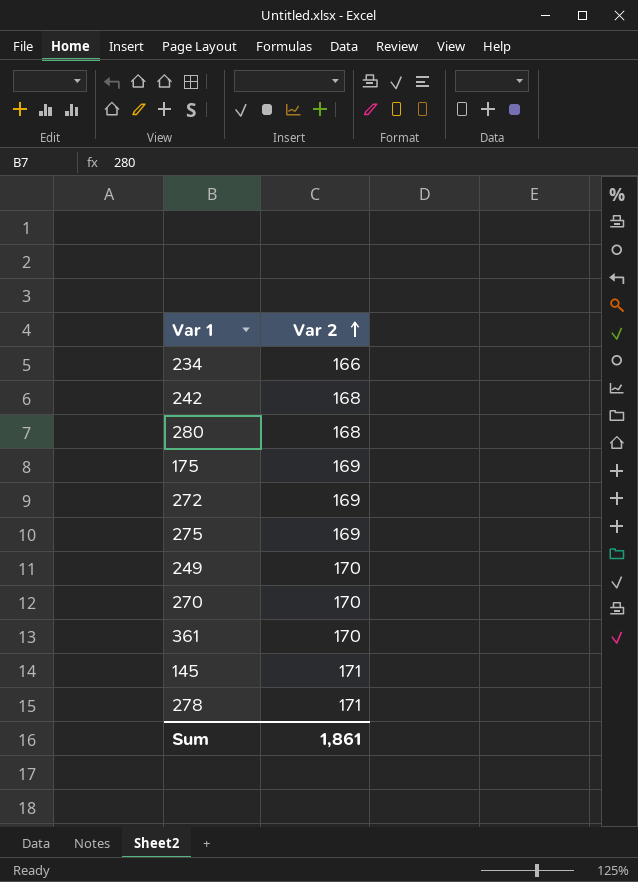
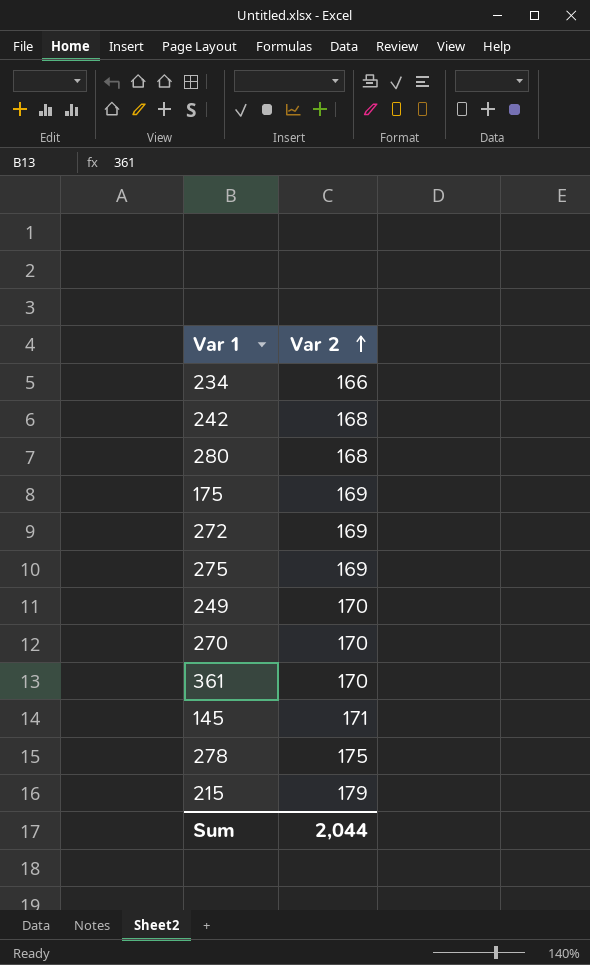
278 | Var 2: 171 -> 175
row 215: none -> 179
Sum | Var 2: 1,861 -> 2,044

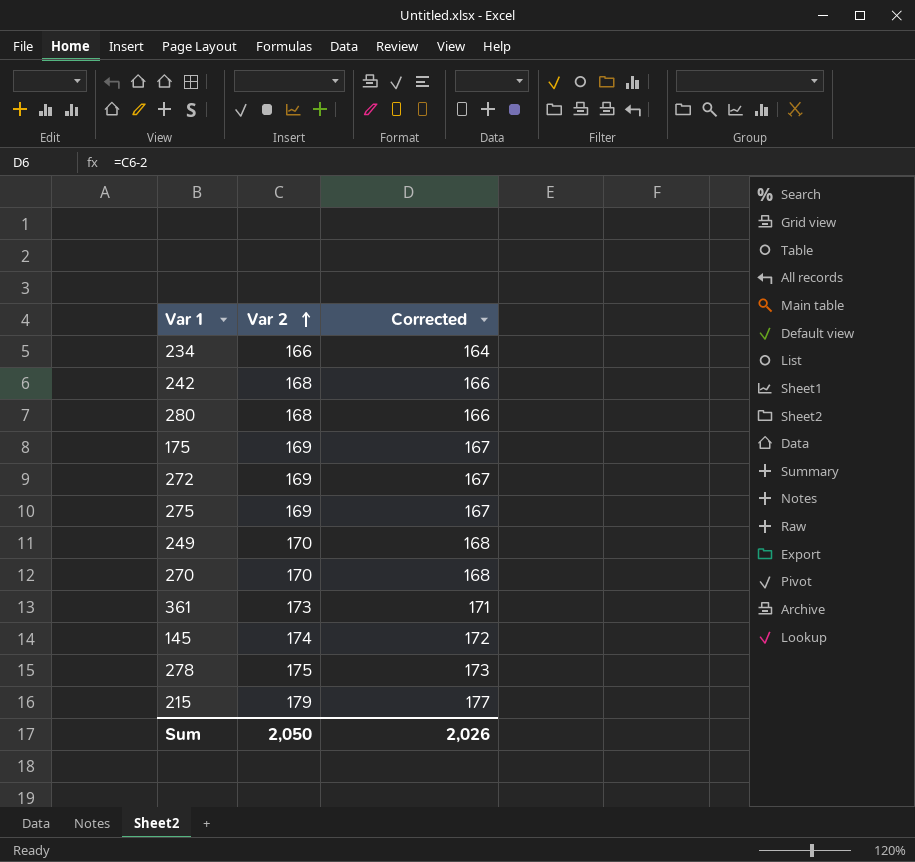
column Corrected | formula: none -> [Var 2] - 2
361 | Var 2: 170 -> 173
145 | Var 2: 171 -> 174
Sum | Var 2: 2,044 -> 2,050

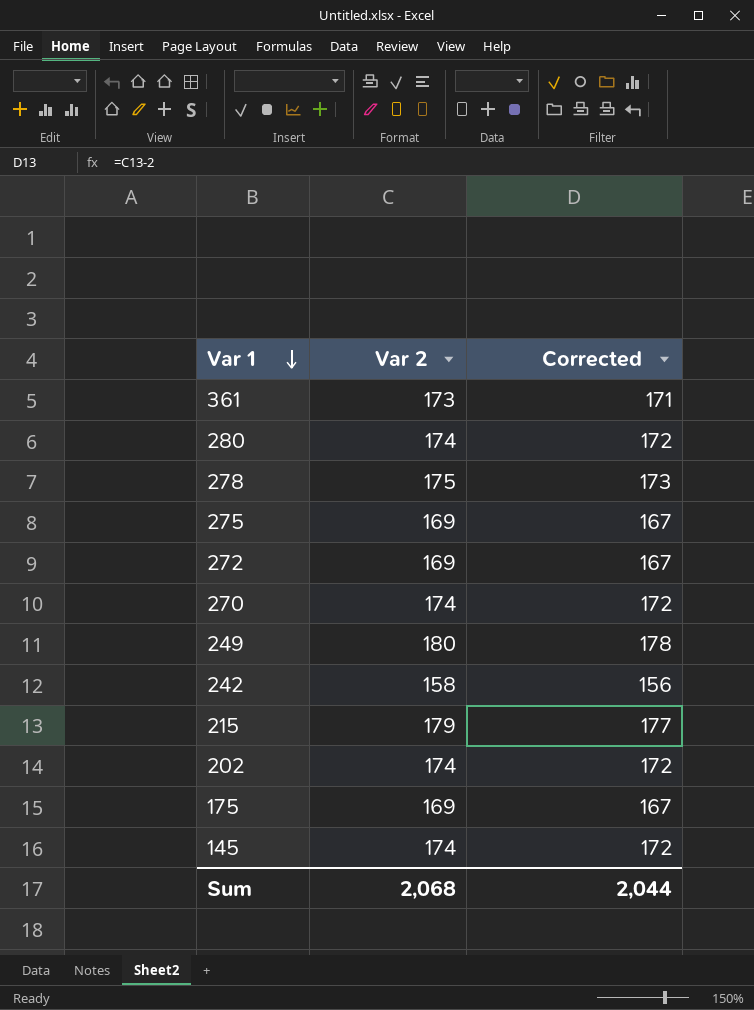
row order: Var 2 ascending -> Var 1 descending
row 234: 166 | 164 -> none
280 | Var 2: 168 -> 174
280 | Corrected: 166 -> 172
270 | Var 2: 170 -> 174
270 | Corrected: 168 -> 172
249 | Var 2: 170 -> 180
249 | Corrected: 168 -> 178
242 | Var 2: 168 -> 158
242 | Corrected: 166 -> 156
row 202: none -> 174 | 172
Sum | Var 2: 2,050 -> 2,068
Sum | Corrected: 2,026 -> 2,044

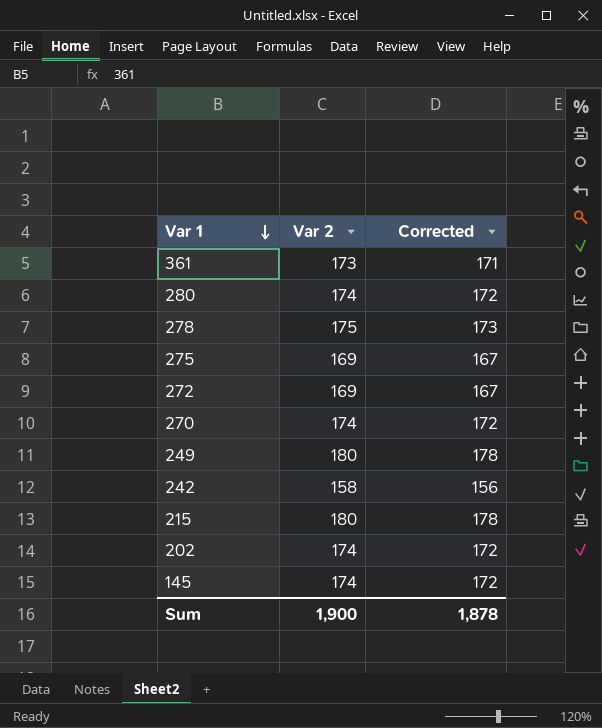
row 175: 169 | 167 -> none
215 | Var 2: 179 -> 180
215 | Corrected: 177 -> 178
Sum | Var 2: 2,068 -> 1,900
Sum | Corrected: 2,044 -> 1,878

